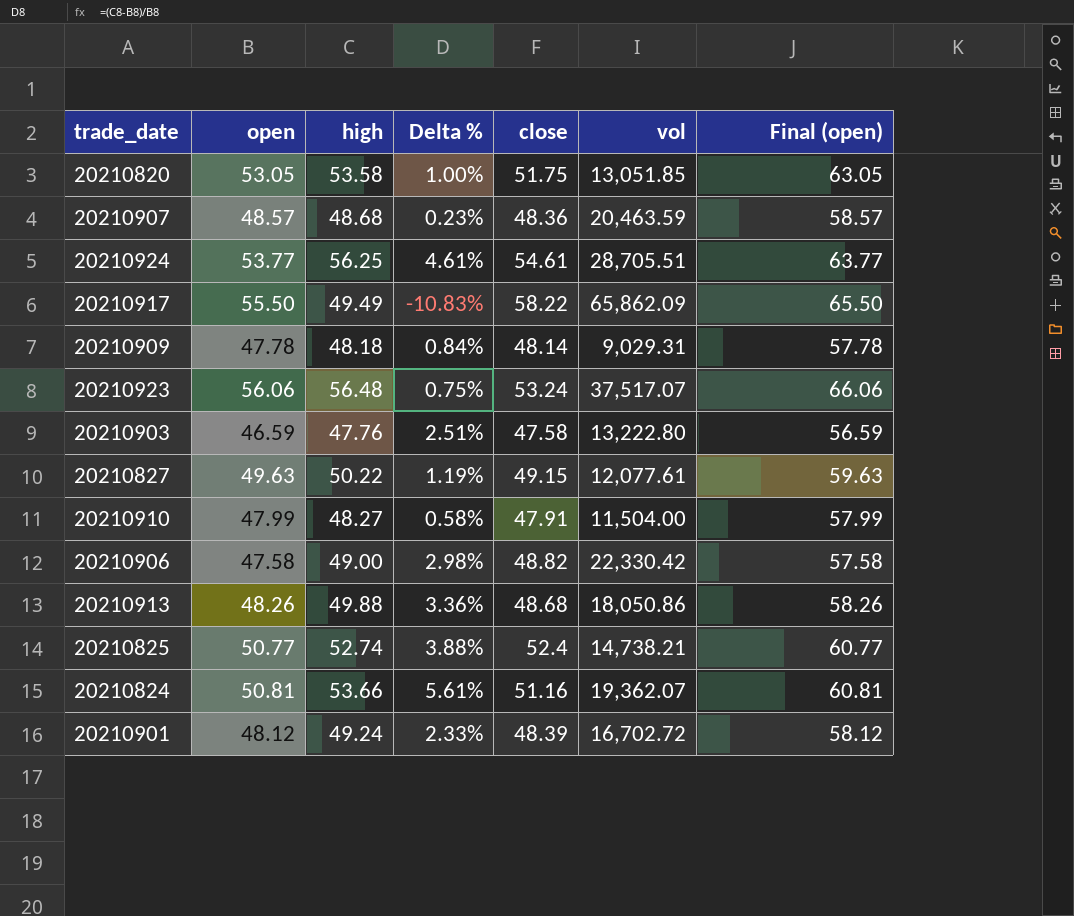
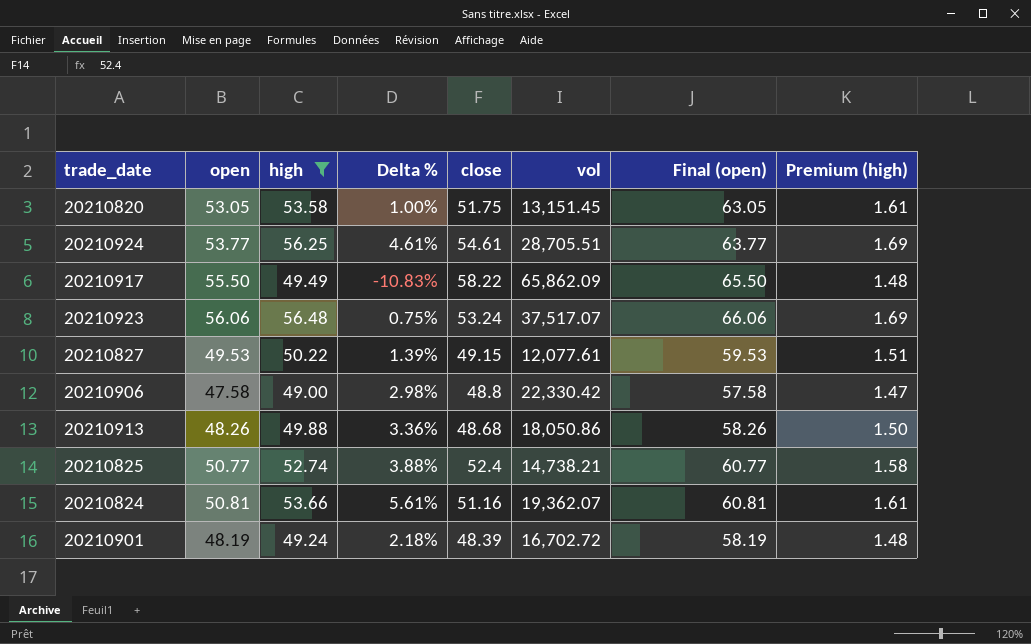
filter: none -> high >= 49.00
column Premium (high) | formula: none -> [high] * 0.03
20210820 | vol: 13,051.85 -> 13,151.45
20210827 | open: 49.63 -> 49.53
20210827 | Delta %: 1.19% -> 1.39%
20210827 | Final (open): 59.63 -> 59.53
20210906 | close: 48.82 -> 48.8
20210901 | open: 48.12 -> 48.19
20210901 | Delta %: 2.33% -> 2.18%
20210901 | Final (open): 58.12 -> 58.19

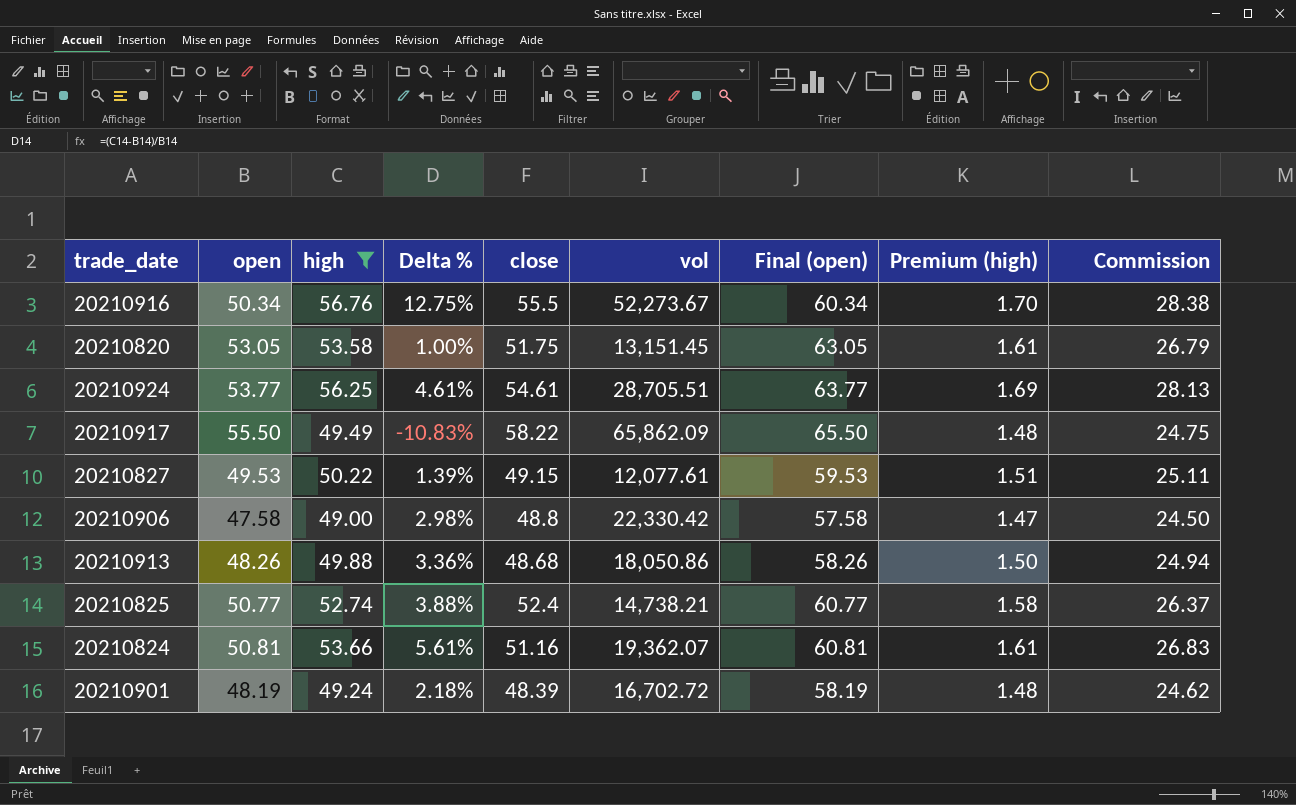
column Commission | formula: none -> [high] * 0.5
row 20210923: 56.06 | 56.48 | 0.75% | 53.24 | 37,517.07 | 66.06 | 1.69 -> none
row 20210916: none -> 50.34 | 56.76 | 12.75% | 55.5 | 52,273.67 | 60.34 | 1.70 | 28.38

